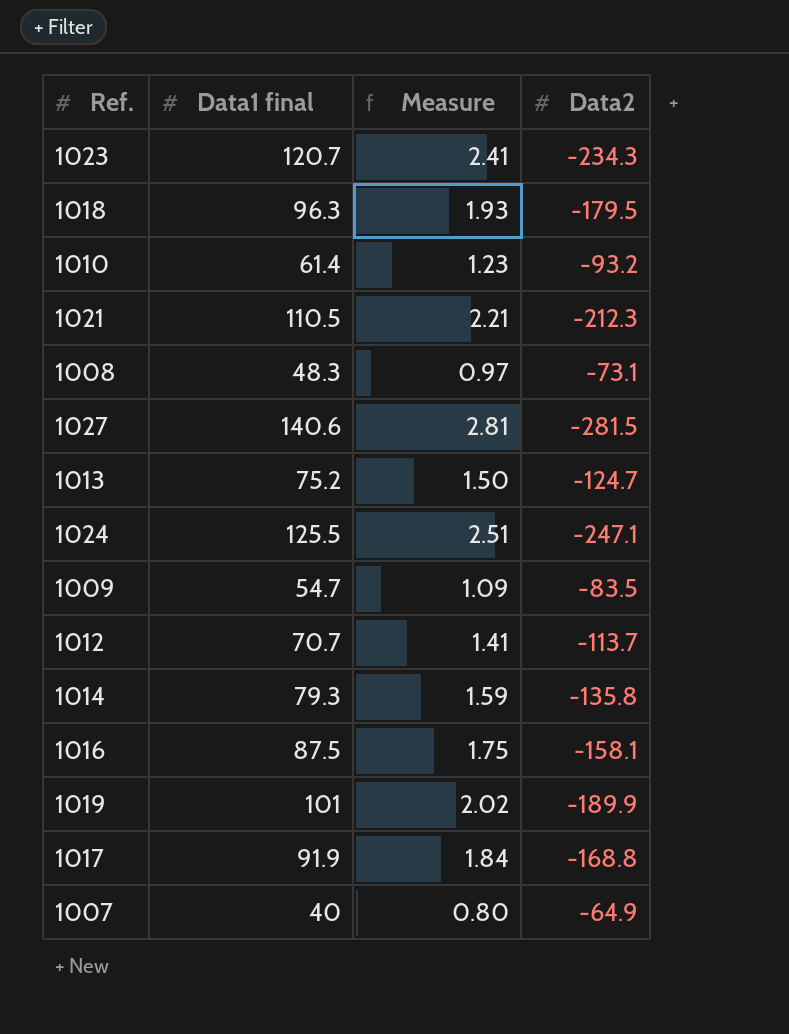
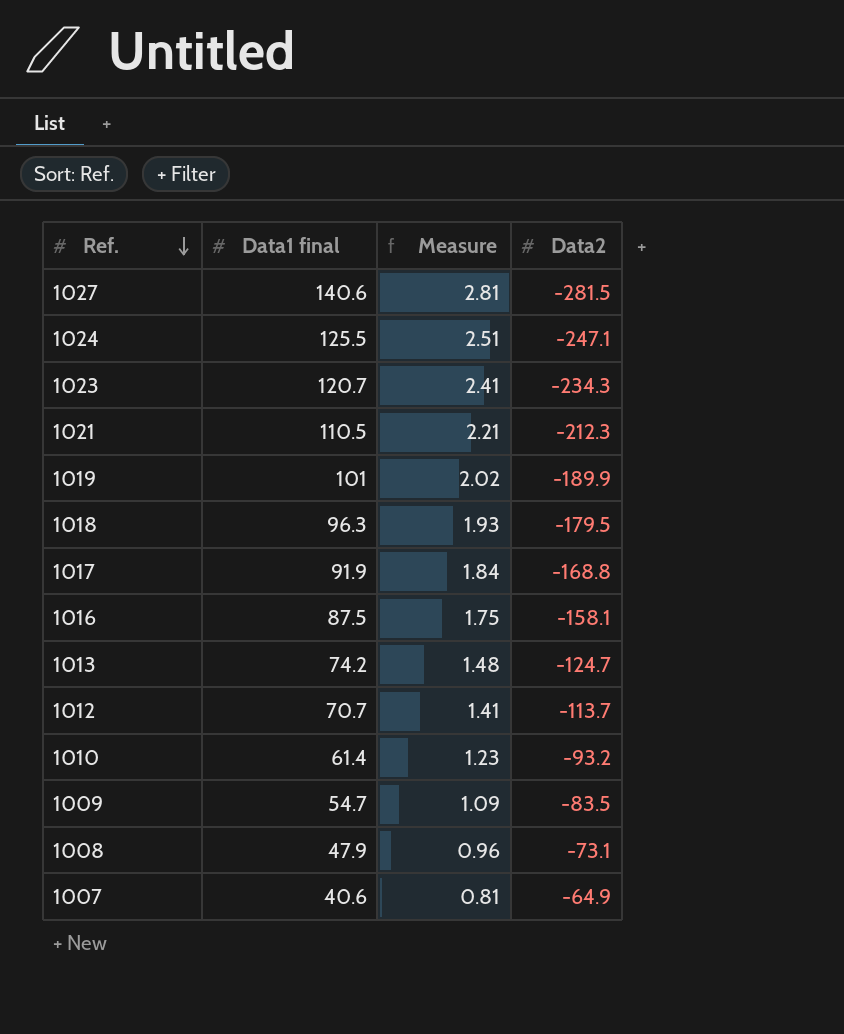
row order: none -> Ref. descending
row 1014: 79.3 | 1.59 | -135.8 -> none
1013 | Data1 final: 75.2 -> 74.2
1013 | Measure: 1.50 -> 1.48
1008 | Data1 final: 48.3 -> 47.9
1008 | Measure: 0.97 -> 0.96
1007 | Data1 final: 40 -> 40.6
1007 | Measure: 0.80 -> 0.81

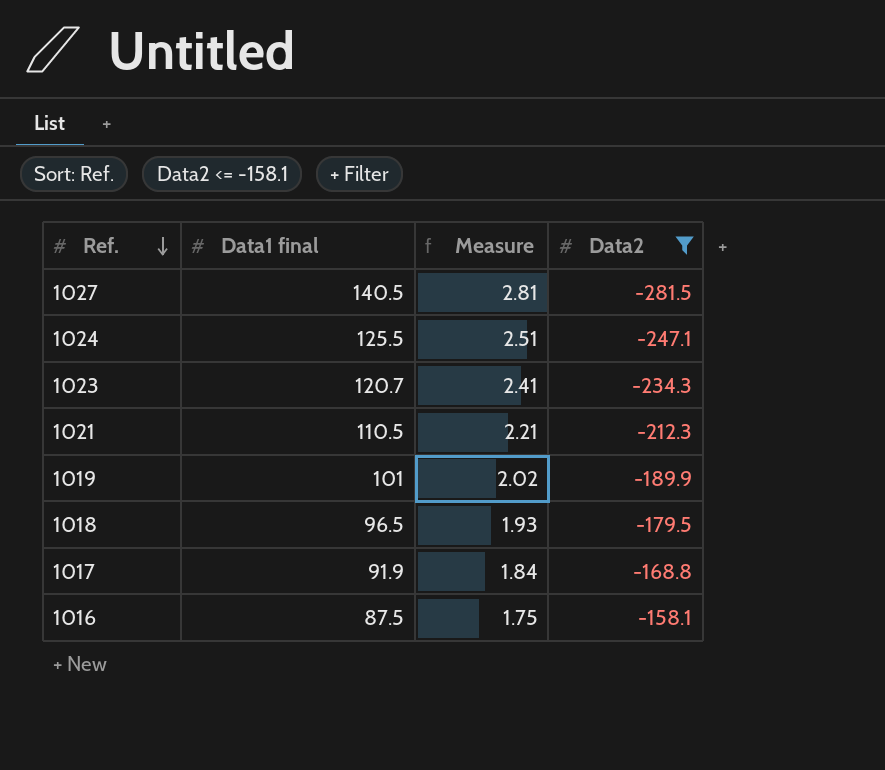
filter: none -> Data2 <= -158.1
1027 | Data1 final: 140.6 -> 140.5
1018 | Data1 final: 96.3 -> 96.5

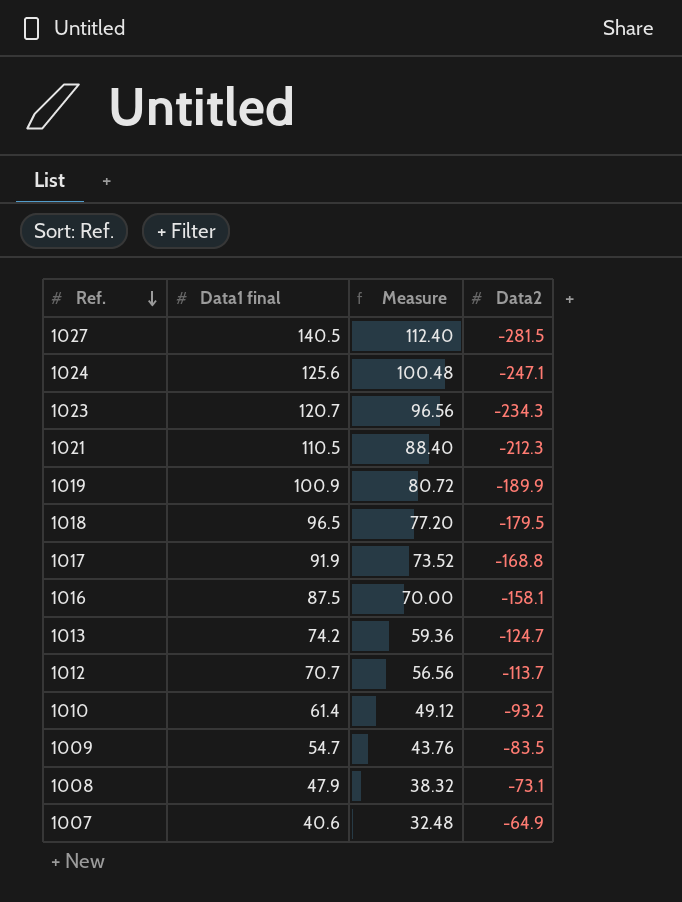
filter: Data2 <= -158.1 -> none
column Measure | formula: [Data1 final] * 0.02 -> [Data1 final] * 0.8
1024 | Data1 final: 125.5 -> 125.6
1019 | Data1 final: 101 -> 100.9

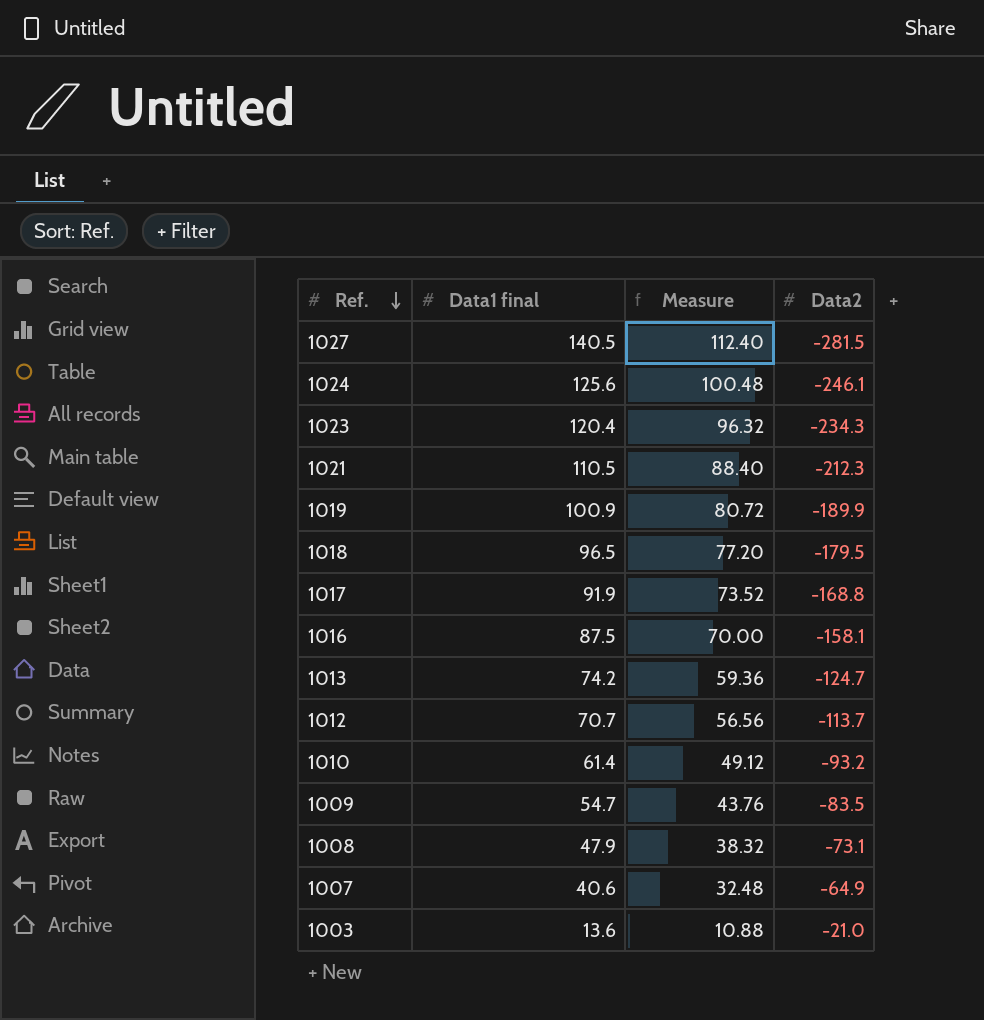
1024 | Data2: -247.1 -> -246.1
1023 | Data1 final: 120.7 -> 120.4
1023 | Measure: 96.56 -> 96.32
row 1003: none -> 13.6 | 10.88 | -21.0

